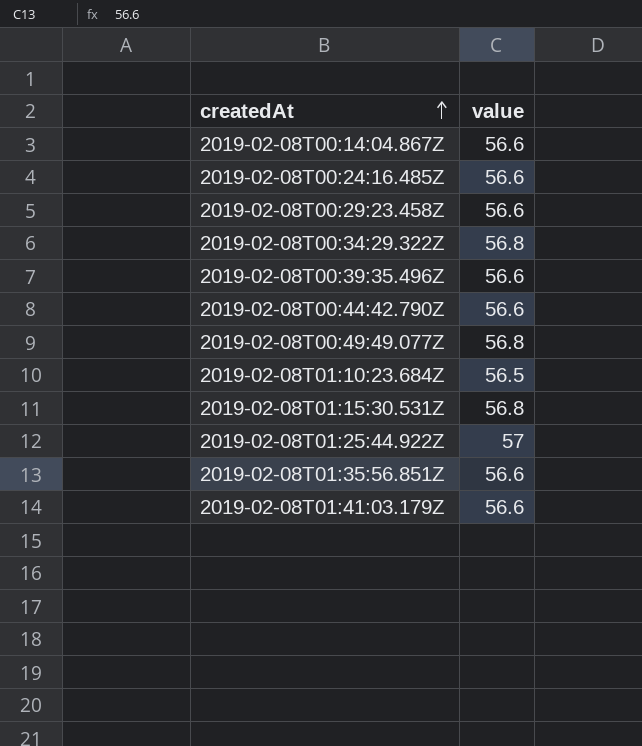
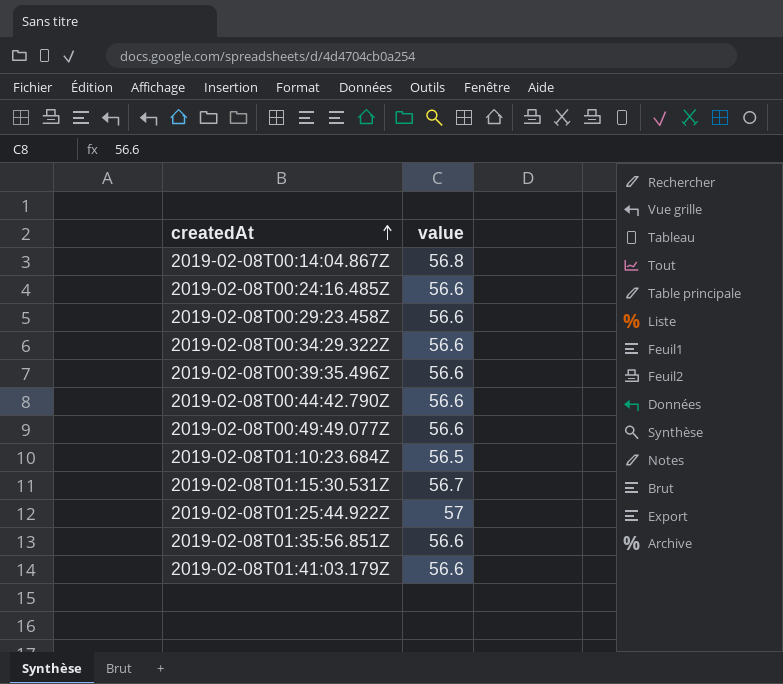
2019-02-08T00:14:04.867Z | value: 56.6 -> 56.8
2019-02-08T00:34:29.322Z | value: 56.8 -> 56.6
2019-02-08T00:49:49.077Z | value: 56.8 -> 56.6
2019-02-08T01:15:30.531Z | value: 56.8 -> 56.7

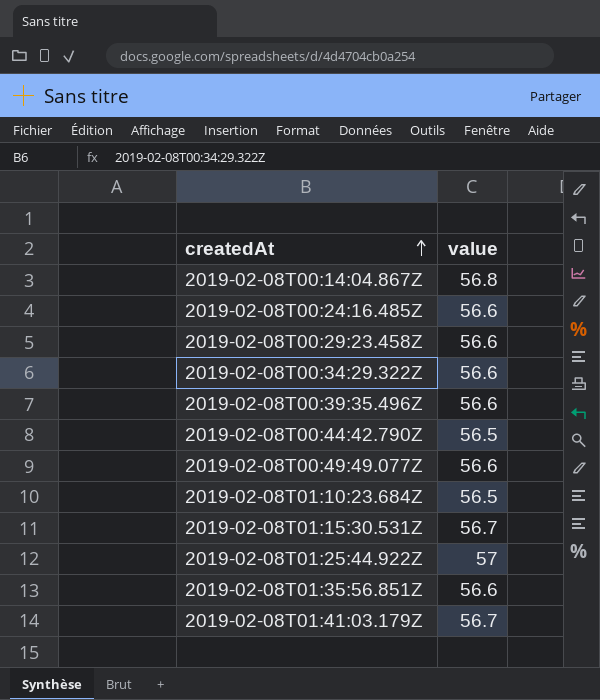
2019-02-08T00:44:42.790Z | value: 56.6 -> 56.5
2019-02-08T01:41:03.179Z | value: 56.6 -> 56.7

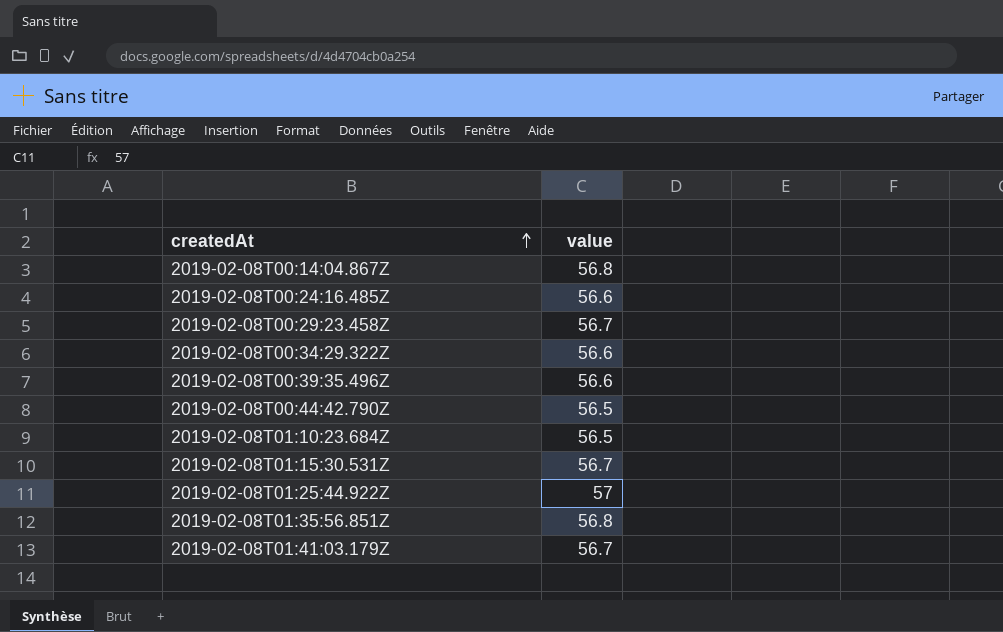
row 2019-02-08T00:49:49.077Z: 56.6 -> none
2019-02-08T00:29:23.458Z | value: 56.6 -> 56.7
2019-02-08T01:35:56.851Z | value: 56.6 -> 56.8

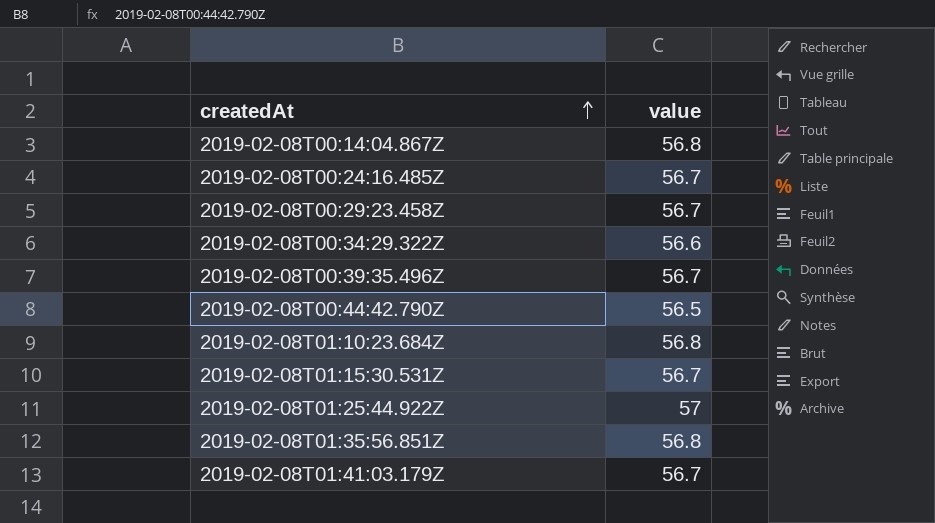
2019-02-08T00:24:16.485Z | value: 56.6 -> 56.7
2019-02-08T00:39:35.496Z | value: 56.6 -> 56.7
2019-02-08T01:10:23.684Z | value: 56.5 -> 56.8

